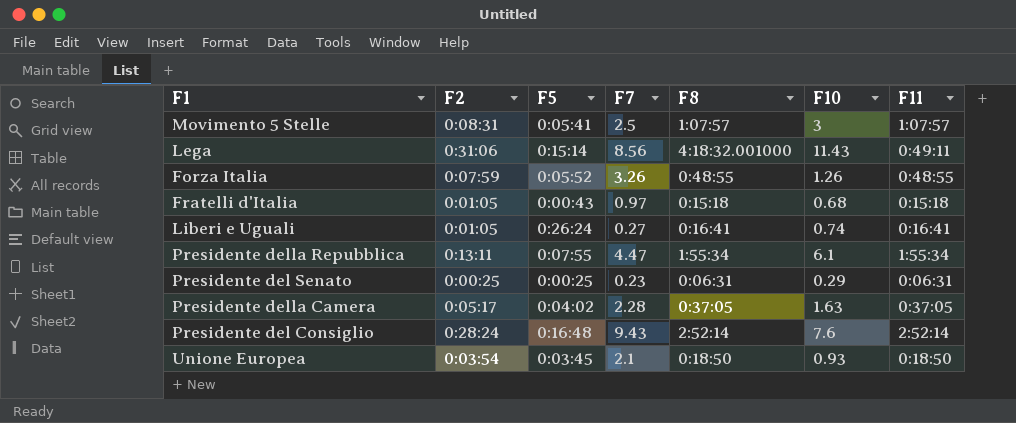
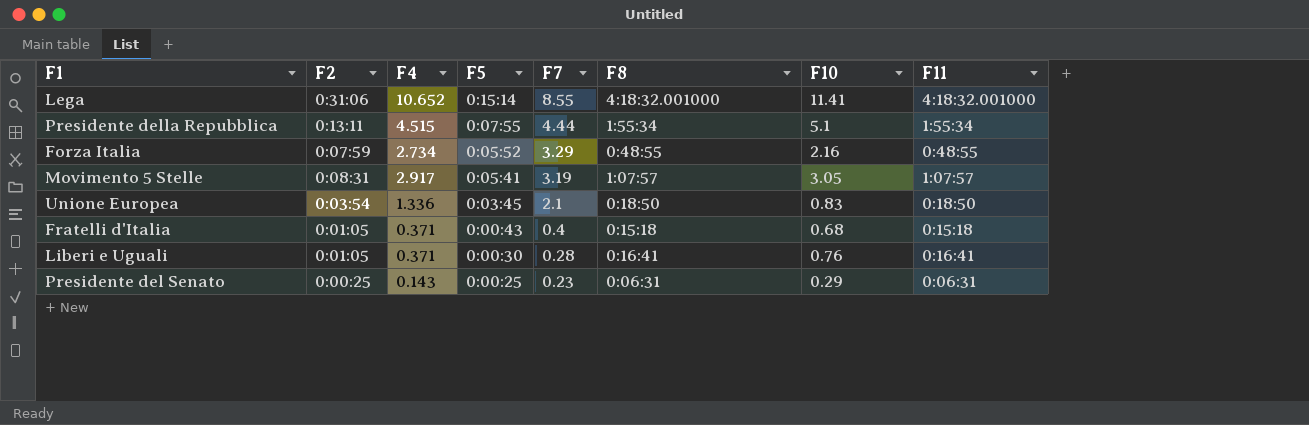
row order: none -> F5 descending
column F4 | position: none -> 3
row Presidente della Camera: 0:05:17 | 0:04:02 | 2.28 | 0:37:05 | 1.63 | 0:37:05 -> none
row Presidente del Consiglio: 0:28:24 | 0:16:48 | 9.43 | 2:52:14 | 7.6 | 2:52:14 -> none
Lega | F7: 8.56 -> 8.55
Lega | F10: 11.43 -> 11.41
Lega | F11: 0:49:11 -> 4:18:32.001000
Presidente della Repubblica | F7: 4.47 -> 4.44
Presidente della Repubblica | F10: 6.1 -> 5.1
Forza Italia | F7: 3.26 -> 3.29
Forza Italia | F10: 1.26 -> 2.16
Movimento 5 Stelle | F7: 2.5 -> 3.19
Movimento 5 Stelle | F10: 3 -> 3.05
Unione Europea | F10: 0.93 -> 0.83
Fratelli d'Italia | F7: 0.97 -> 0.4
Liberi e Uguali | F5: 0:26:24 -> 0:00:30
Liberi e Uguali | F7: 0.27 -> 0.28
Liberi e Uguali | F10: 0.74 -> 0.76

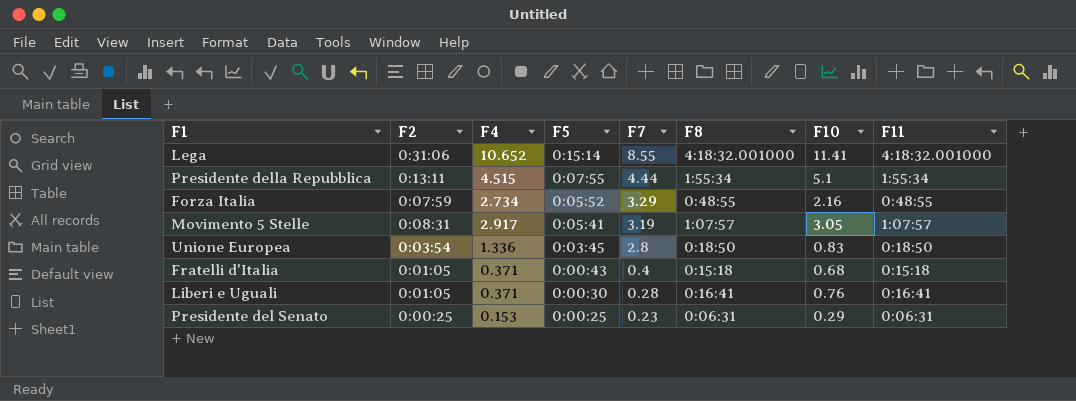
Unione Europea | F7: 2.1 -> 2.8
Presidente del Senato | F4: 0.143 -> 0.153

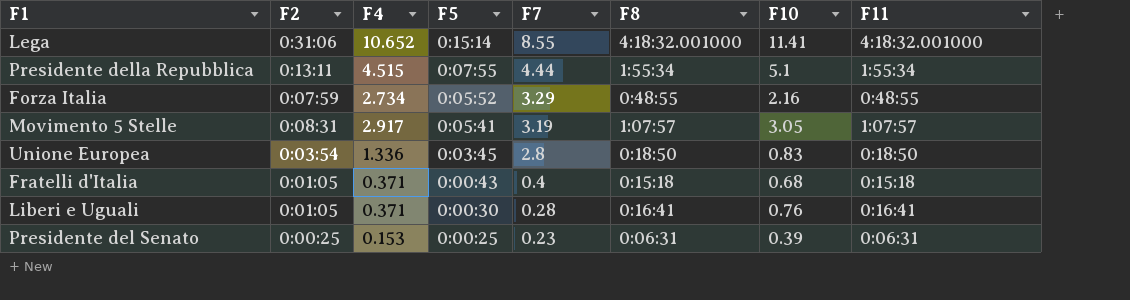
Presidente del Senato | F10: 0.29 -> 0.39

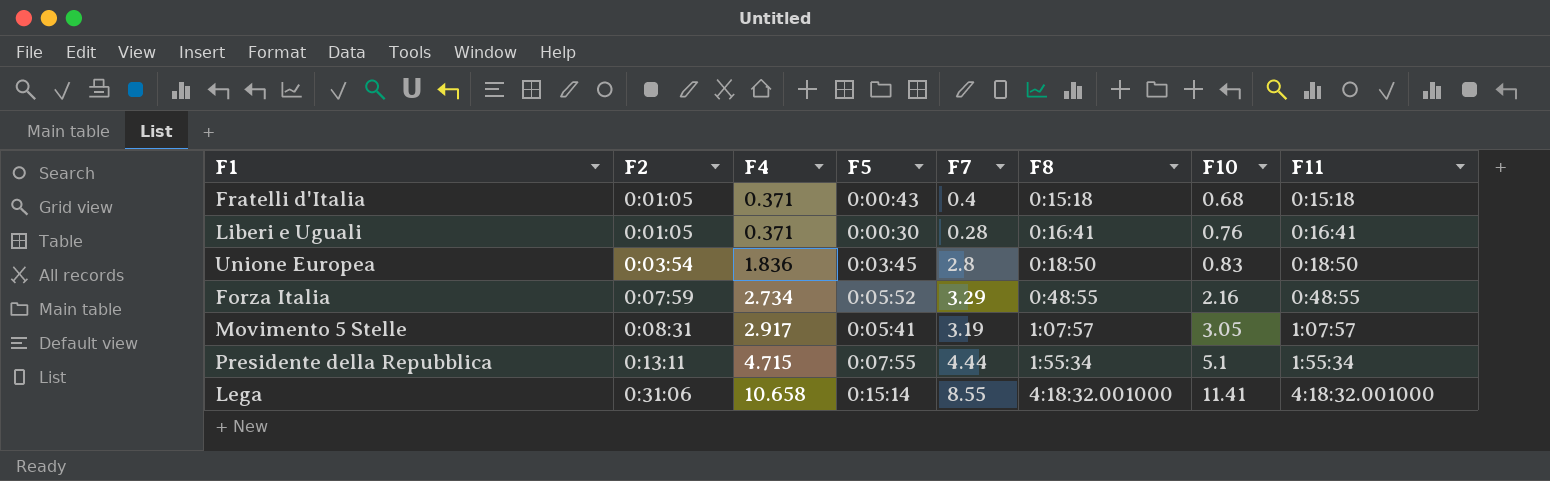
row order: F5 descending -> F2 ascending
row Presidente del Senato: 0:00:25 | 0.153 | 0:00:25 | 0.23 | 0:06:31 | 0.39 | 0:06:31 -> none
Unione Europea | F4: 1.336 -> 1.836
Presidente della Repubblica | F4: 4.515 -> 4.715
Lega | F4: 10.652 -> 10.658

